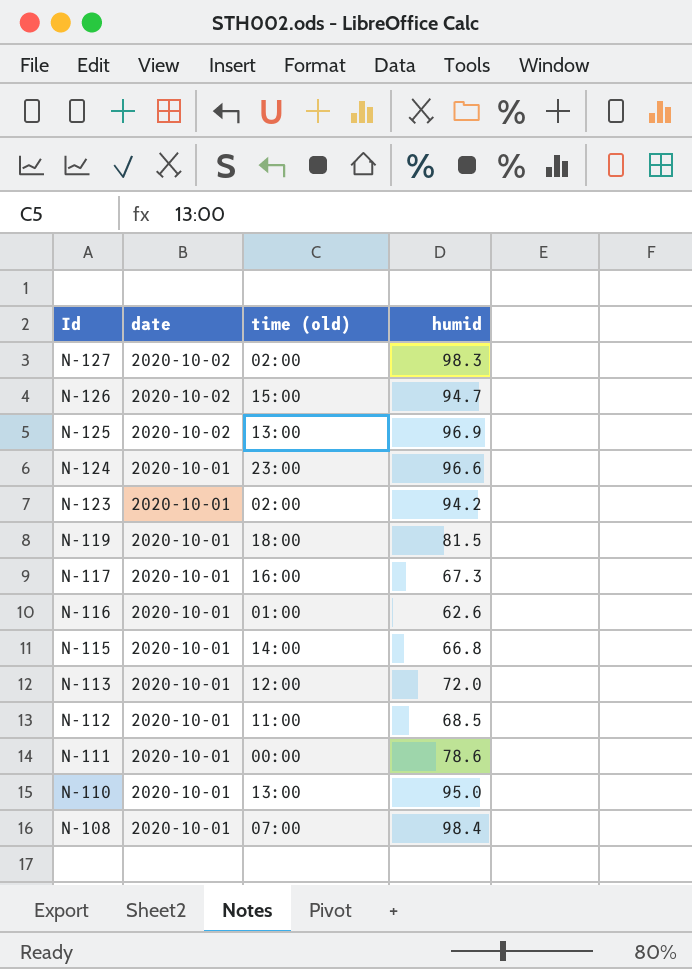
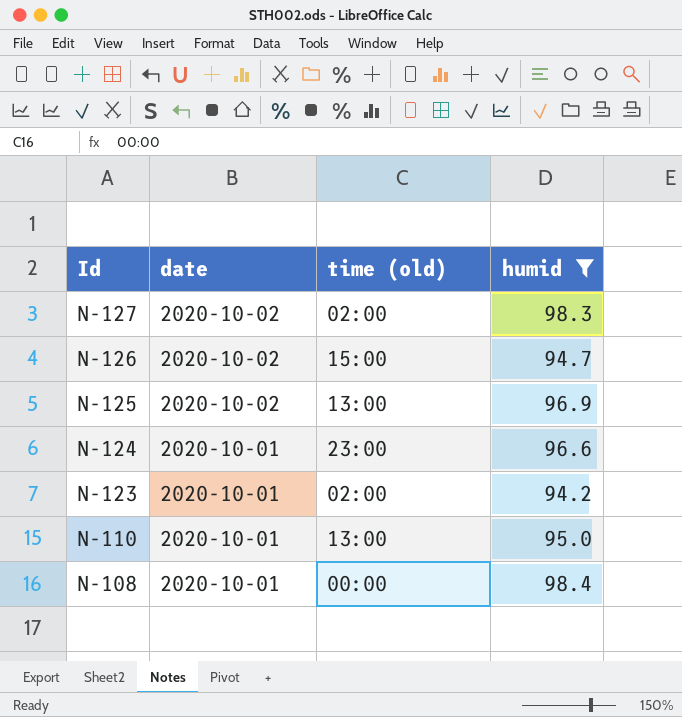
filter: none -> humid >= 94.2
N-108 | time (old): 07:00 -> 00:00

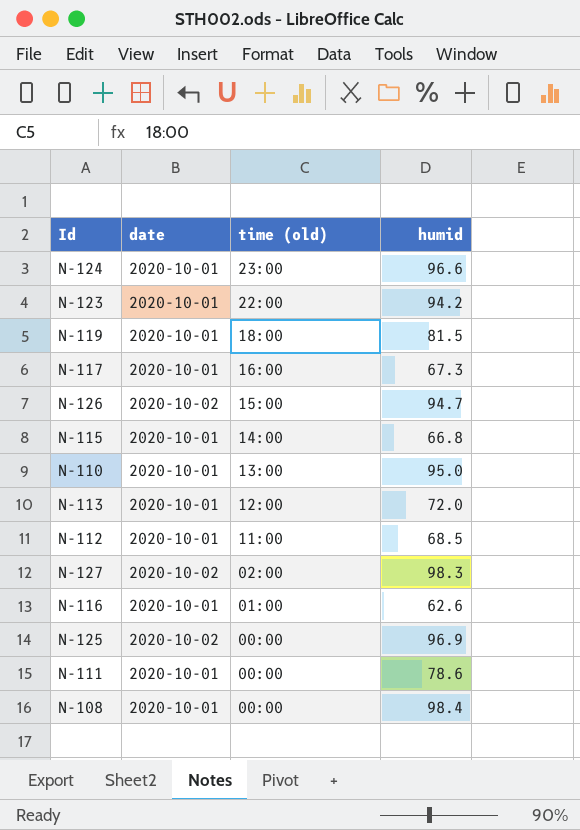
filter: humid >= 94.2 -> none
row order: Id descending -> time (old) descending
N-123 | time (old): 02:00 -> 22:00
N-125 | time (old): 13:00 -> 00:00

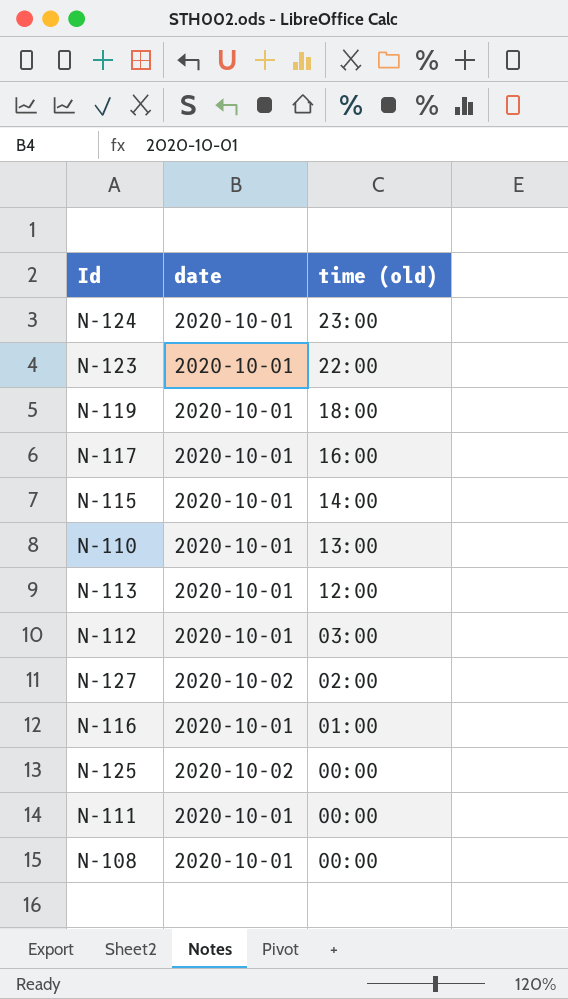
column humid | position: 4 -> none
row N-126: 2020-10-02 | 15:00 | 94.7 -> none
N-112 | time (old): 11:00 -> 03:00

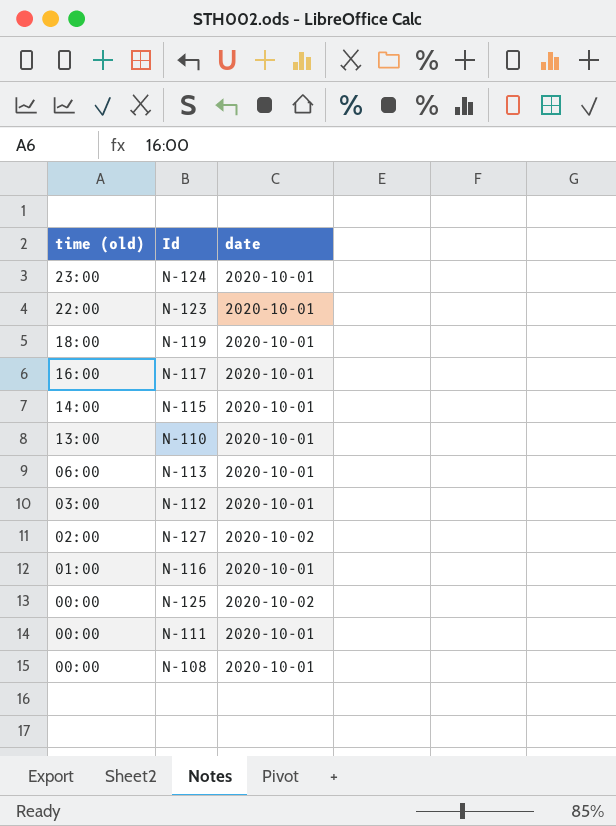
column time (old) | position: 3 -> 1
N-113 | time (old): 12:00 -> 06:00

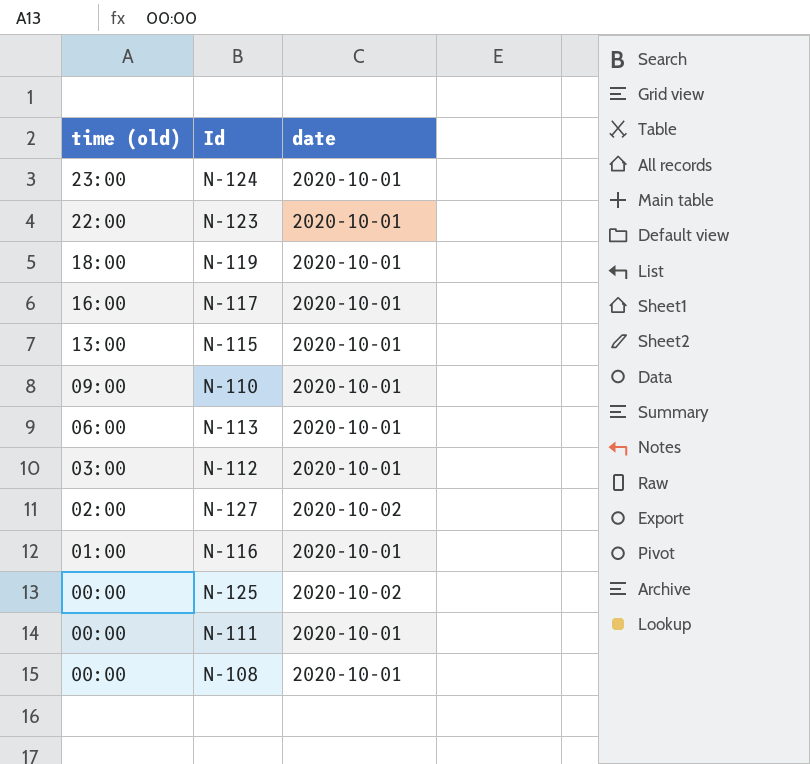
N-115 | time (old): 14:00 -> 13:00
N-110 | time (old): 13:00 -> 09:00

